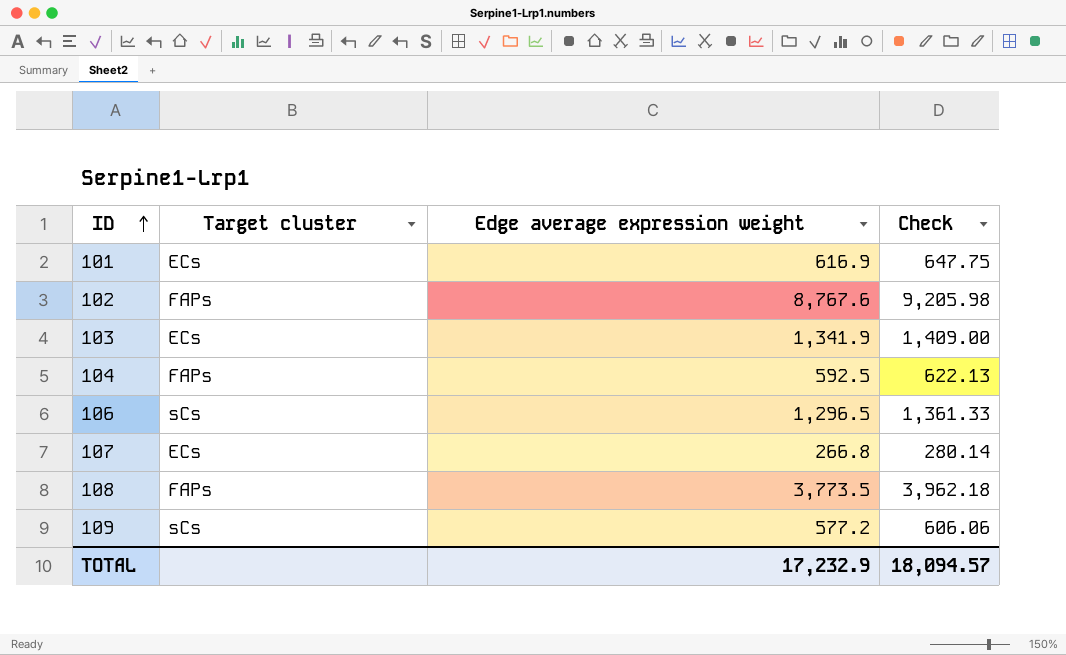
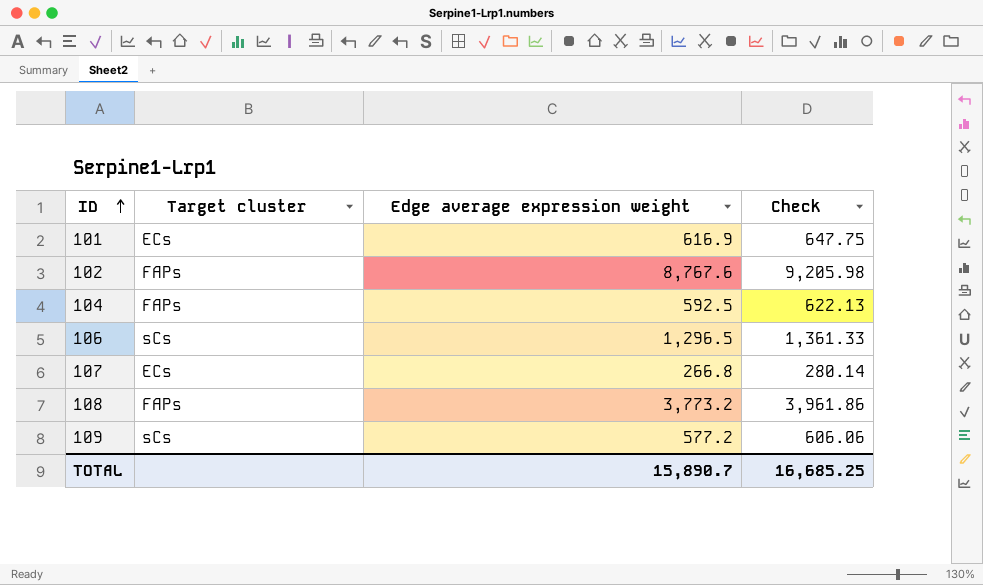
row 103: ECs | 1,341.9 | 1,409.00 -> none
108 | Edge average expression weight: 3,773.5 -> 3,773.2
108 | Check: 3,962.18 -> 3,961.86
TOTAL | Edge average expression weight: 17,232.9 -> 15,890.7
TOTAL | Check: 18,094.57 -> 16,685.25

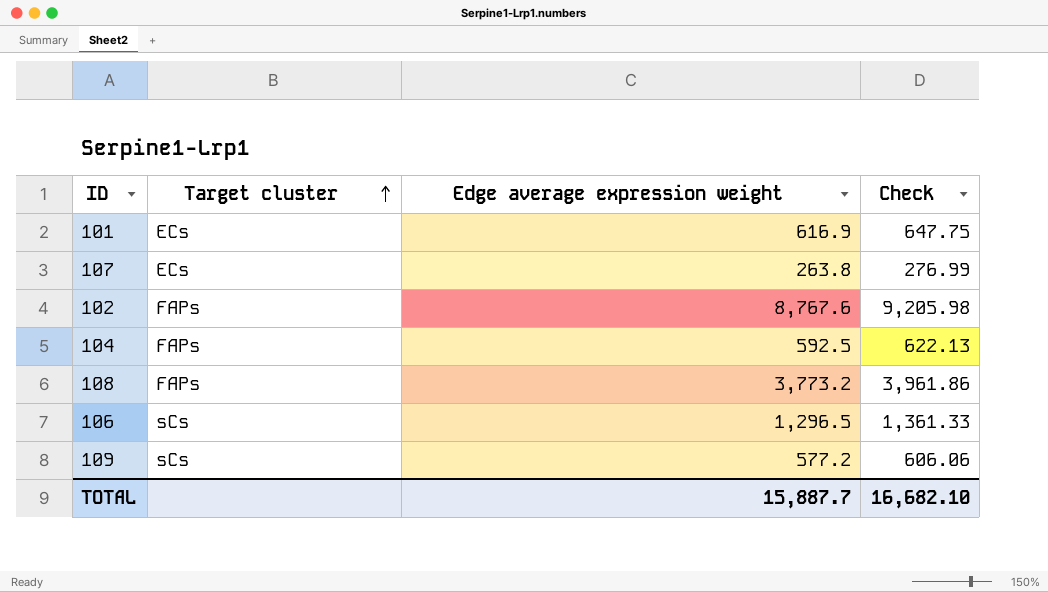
row order: ID ascending -> Target cluster ascending
107 | Edge average expression weight: 266.8 -> 263.8
107 | Check: 280.14 -> 276.99
TOTAL | Edge average expression weight: 15,890.7 -> 15,887.7
TOTAL | Check: 16,685.25 -> 16,682.10

